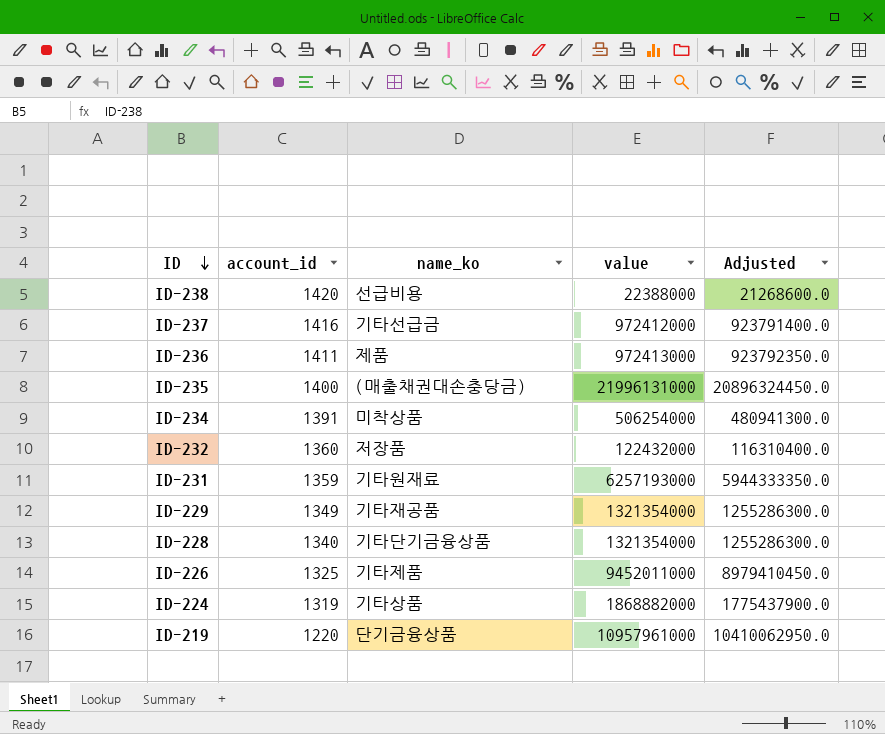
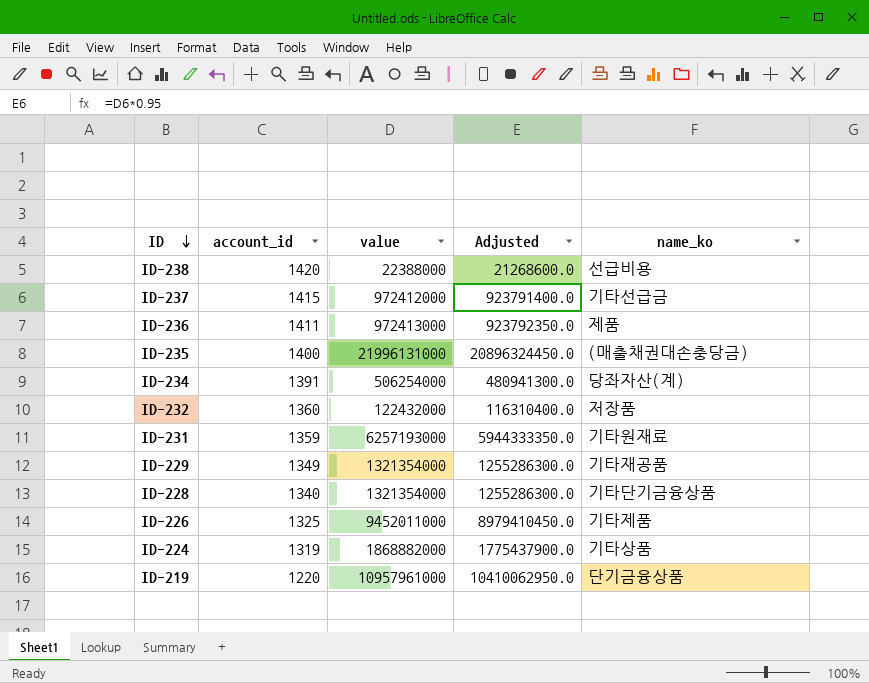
column name_ko | position: 3 -> 5
ID-237 | account_id: 1416 -> 1415
ID-234 | name_ko: 미착상품 -> 당좌자산(계)

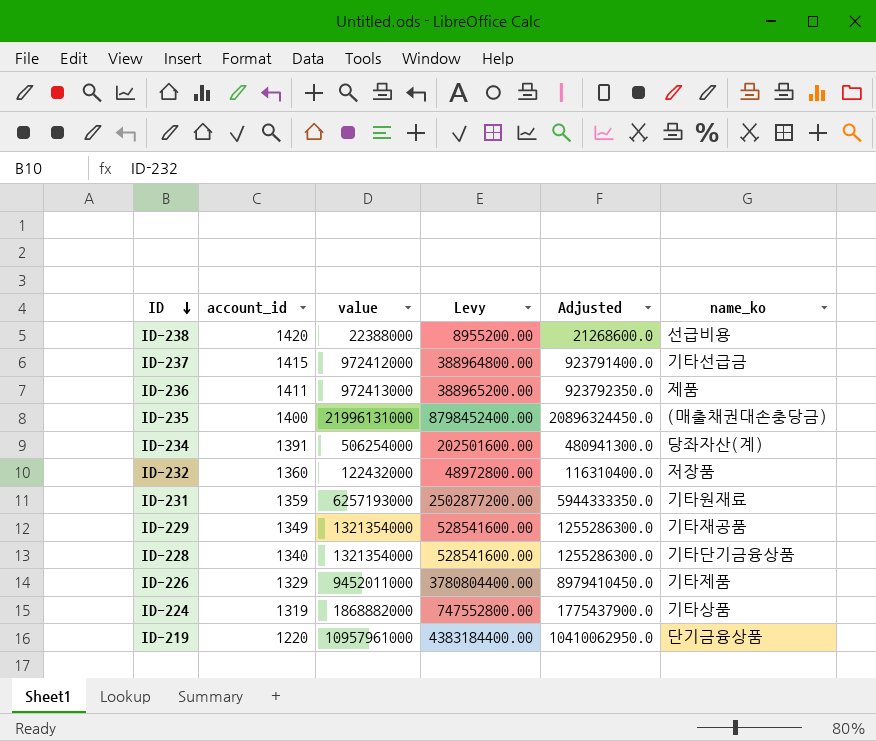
column Levy | formula: none -> [value] * 0.4
ID-226 | account_id: 1325 -> 1329

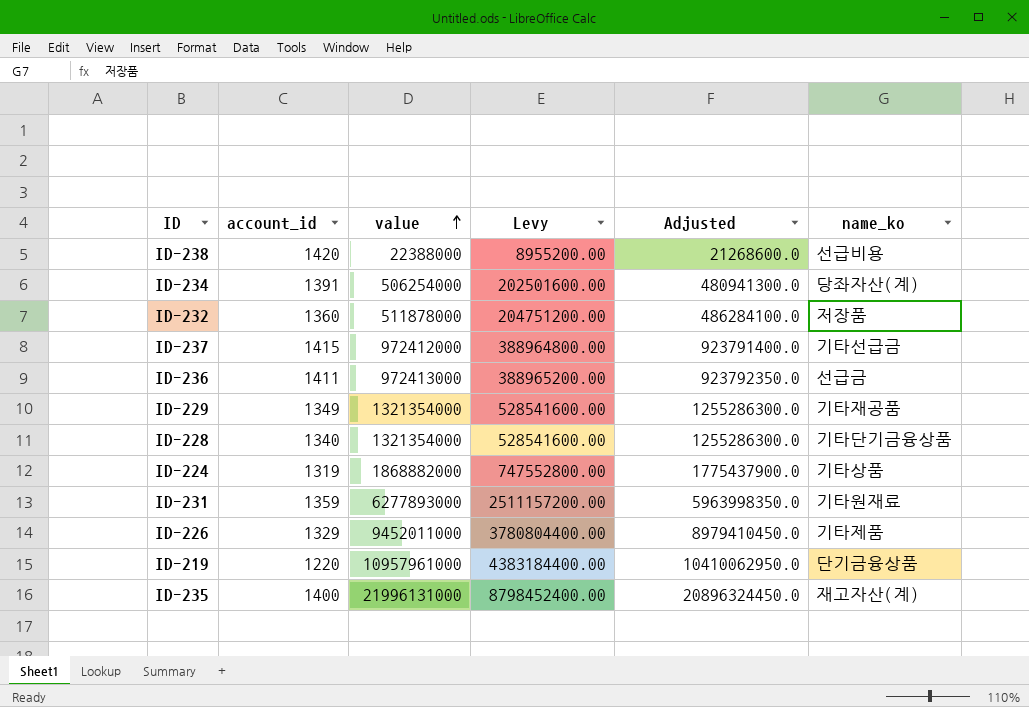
row order: ID descending -> value ascending
ID-232 | value: 122432000 -> 511878000
ID-232 | Levy: 48972800.00 -> 204751200.00
ID-232 | Adjusted: 116310400.0 -> 486284100.0
ID-236 | name_ko: 제품 -> 선급금
ID-231 | value: 6257193000 -> 6277893000
ID-231 | Levy: 2502877200.00 -> 2511157200.00
ID-231 | Adjusted: 5944333350.0 -> 5963998350.0
ID-235 | name_ko: (매출채권대손충당금) -> 재고자산(계)

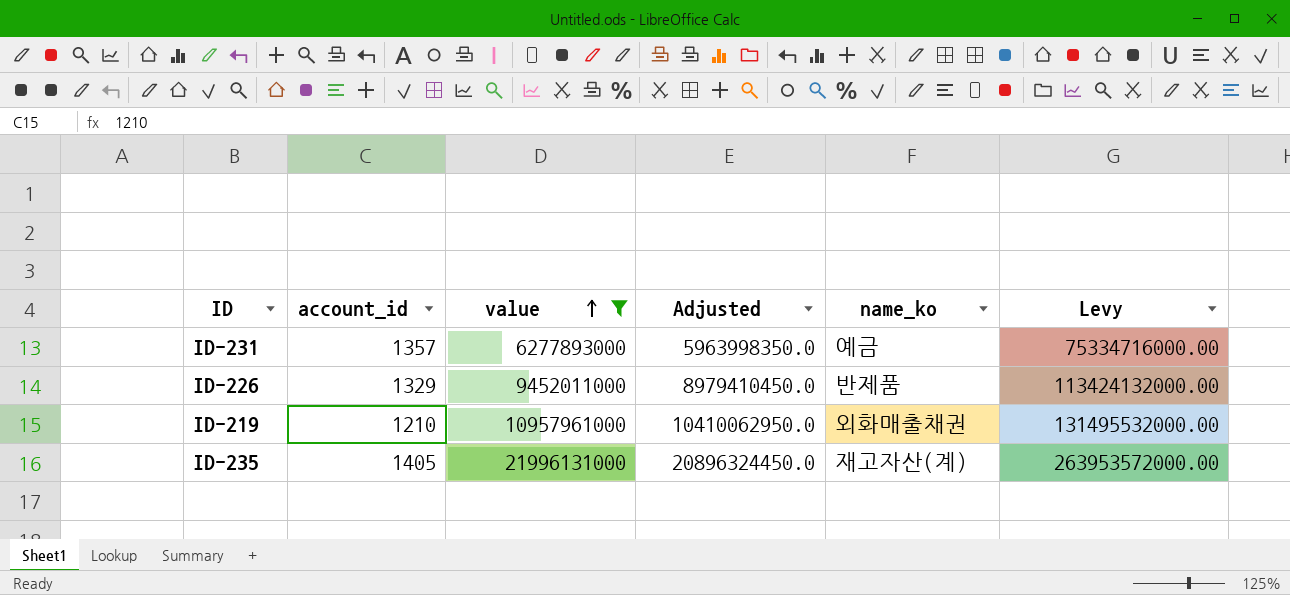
filter: none -> value >= 6277893000
column Levy | formula: [value] * 0.4 -> [value] * 12
column Levy | position: 4 -> 6
ID-231 | account_id: 1359 -> 1357
ID-231 | name_ko: 기타원재료 -> 예금
ID-226 | name_ko: 기타제품 -> 반제품
ID-219 | account_id: 1220 -> 1210
ID-219 | name_ko: 단기금융상품 -> 외화매출채권
ID-235 | account_id: 1400 -> 1405

